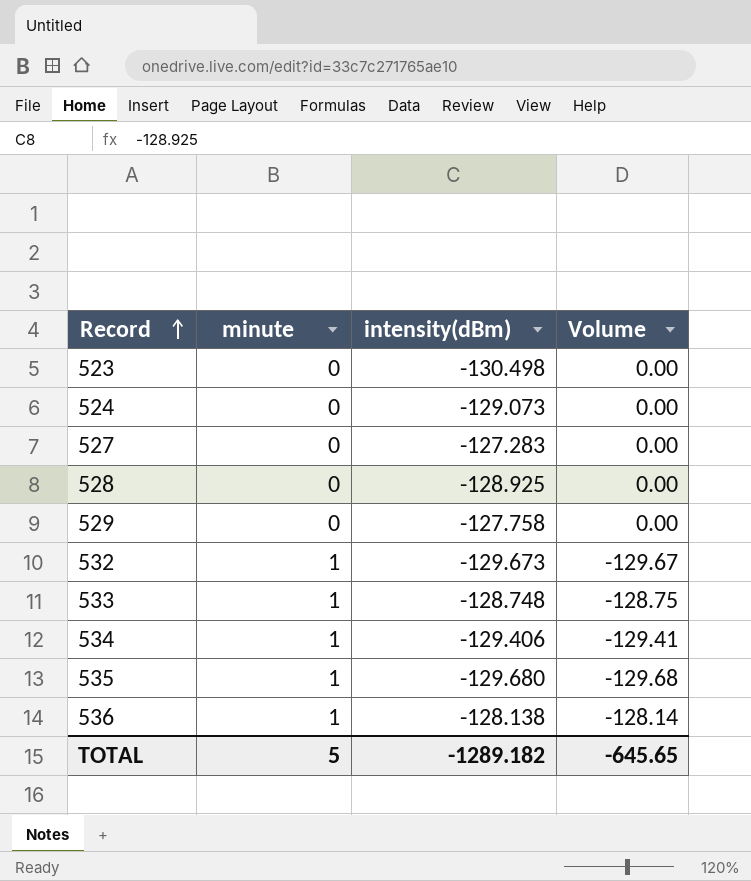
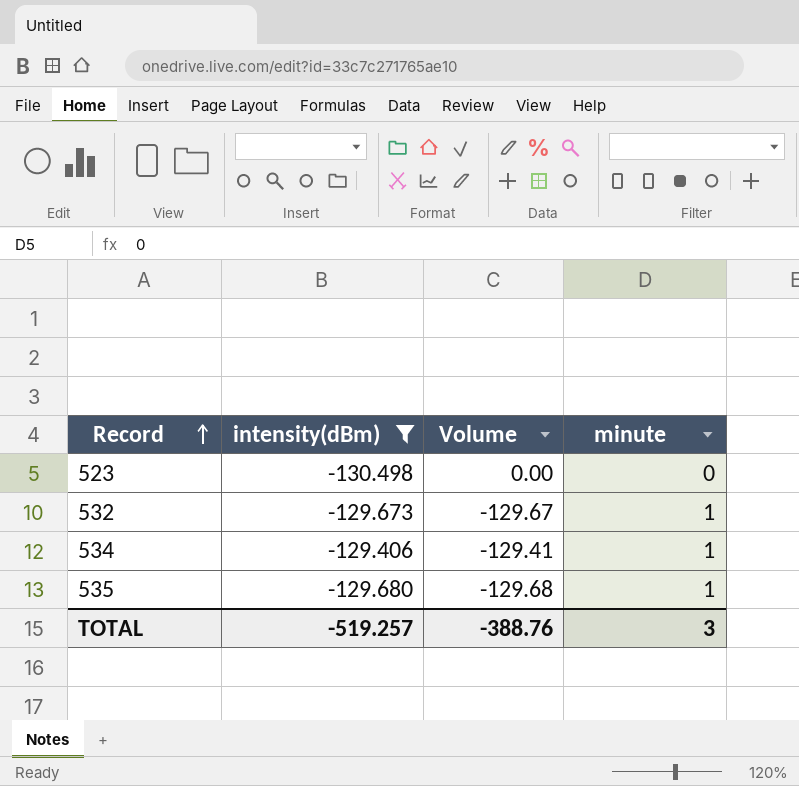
filter: none -> intensity(dBm) <= -129.406
column minute | position: 2 -> 4
TOTAL | intensity(dBm): -1289.182 -> -519.257
TOTAL | Volume: -645.65 -> -388.76
TOTAL | minute: 5 -> 3

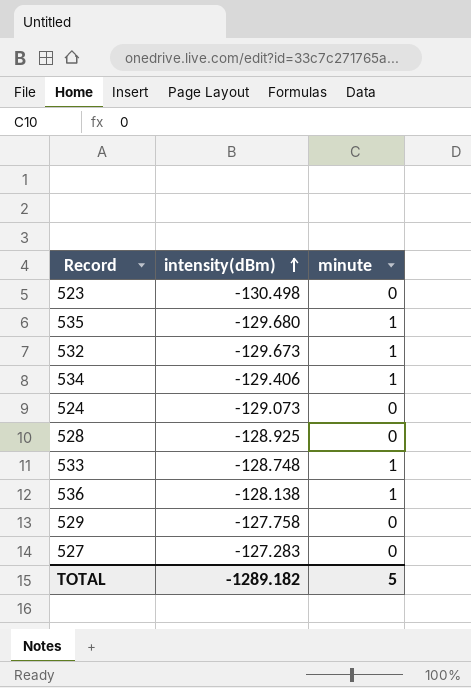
filter: intensity(dBm) <= -129.406 -> none
row order: Record ascending -> intensity(dBm) ascending
column Volume | formula: [intensity(dBm)] * [minute] -> none
TOTAL | intensity(dBm): -519.257 -> -1289.182
TOTAL | minute: 3 -> 5

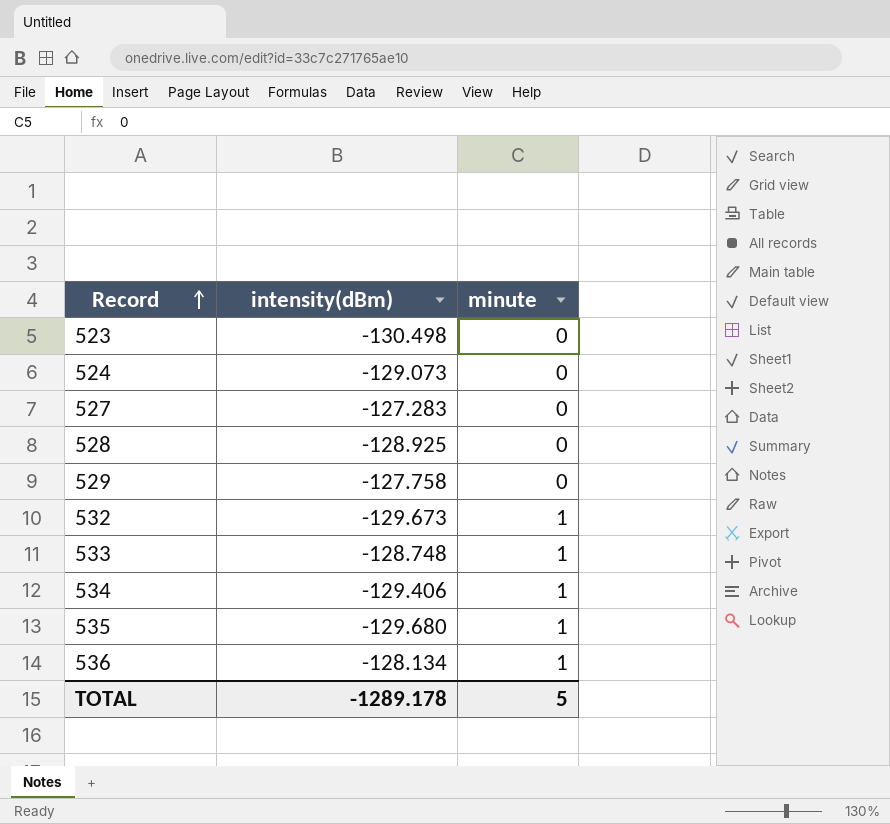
row order: intensity(dBm) ascending -> Record ascending
536 | intensity(dBm): -128.138 -> -128.134
TOTAL | intensity(dBm): -1289.182 -> -1289.178

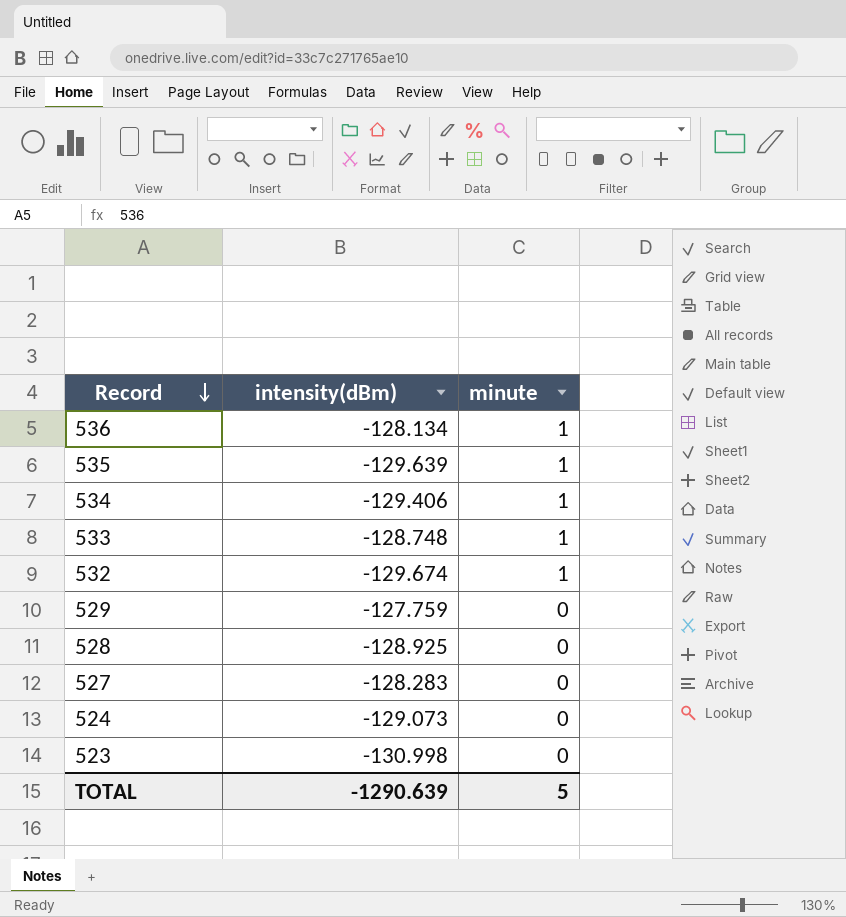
row order: Record ascending -> Record descending
535 | intensity(dBm): -129.680 -> -129.639
532 | intensity(dBm): -129.673 -> -129.674
529 | intensity(dBm): -127.758 -> -127.759
527 | intensity(dBm): -127.283 -> -128.283
523 | intensity(dBm): -130.498 -> -130.998
TOTAL | intensity(dBm): -1289.178 -> -1290.639

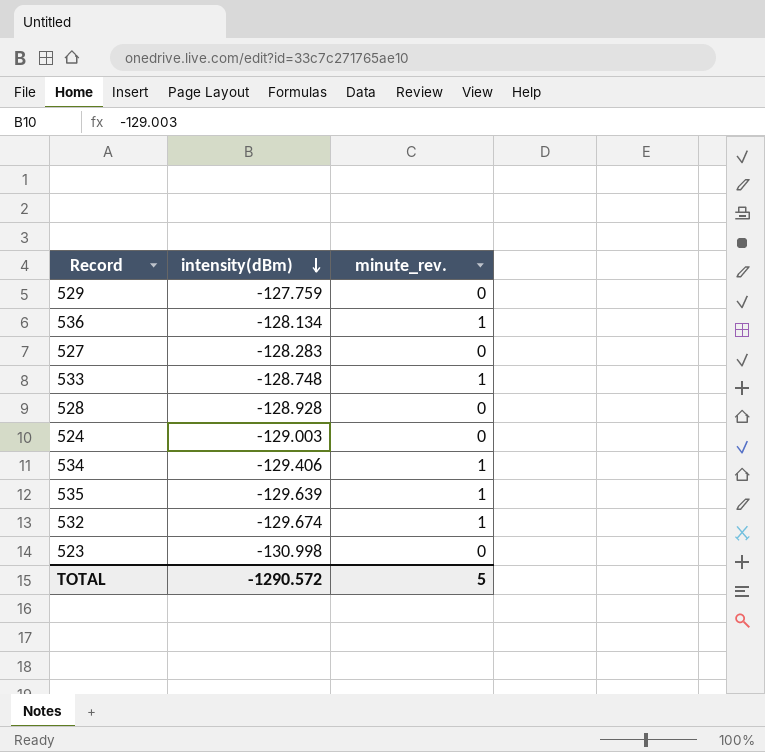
row order: Record descending -> intensity(dBm) descending
column name: minute -> minute_rev.
528 | intensity(dBm): -128.925 -> -128.928
524 | intensity(dBm): -129.073 -> -129.003
TOTAL | intensity(dBm): -1290.639 -> -1290.572

